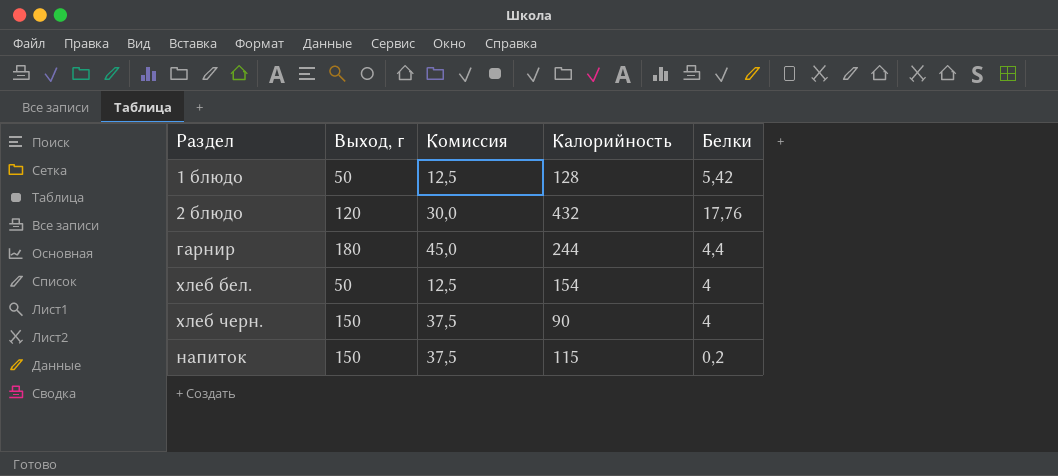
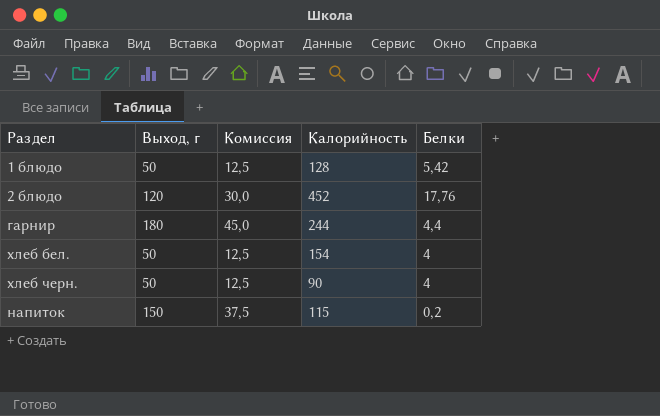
2 блюдо | Калорийность: 432 -> 452
хлеб черн. | Выход, г: 150 -> 50
хлеб черн. | Комиссия: 37,5 -> 12,5

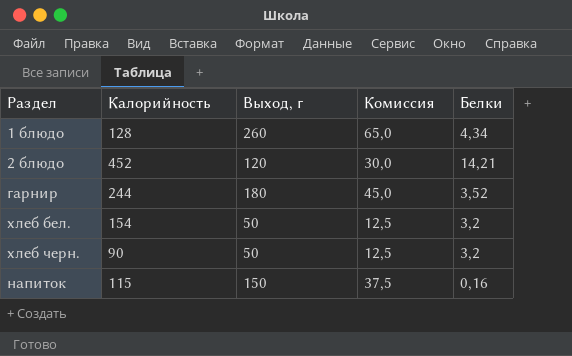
column Калорийность | position: 4 -> 2
1 блюдо | Выход, г: 50 -> 260
1 блюдо | Комиссия: 12,5 -> 65,0
1 блюдо | Белки: 5,42 -> 4,34
2 блюдо | Белки: 17,76 -> 14,21
гарнир | Белки: 4,4 -> 3,52
хлеб бел. | Белки: 4 -> 3,2
хлеб черн. | Белки: 4 -> 3,2
напиток | Белки: 0,2 -> 0,16

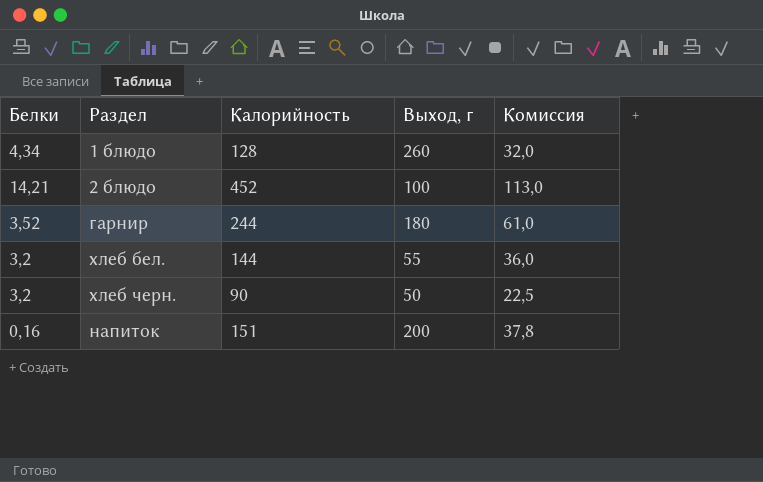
column Белки | position: 5 -> 1
column Комиссия | formula: [Выход, г] * 0,25 -> [Калорийность] * 0,25
2 блюдо | Выход, г: 120 -> 100
хлеб бел. | Калорийность: 154 -> 144
хлеб бел. | Выход, г: 50 -> 55
напиток | Калорийность: 115 -> 151
напиток | Выход, г: 150 -> 200

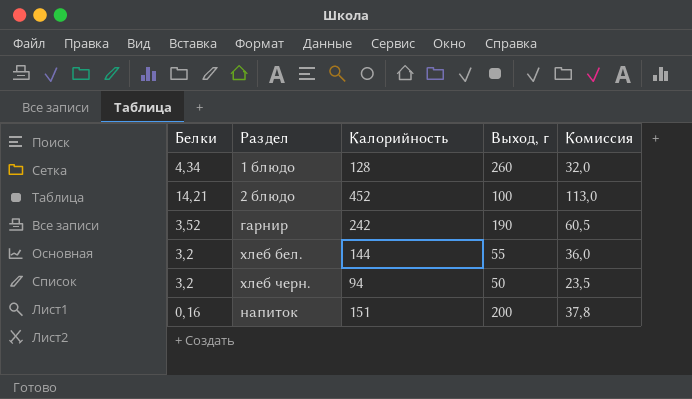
гарнир | Калорийность: 244 -> 242
гарнир | Выход, г: 180 -> 190
гарнир | Комиссия: 61,0 -> 60,5
хлеб черн. | Калорийность: 90 -> 94
хлеб черн. | Комиссия: 22,5 -> 23,5

